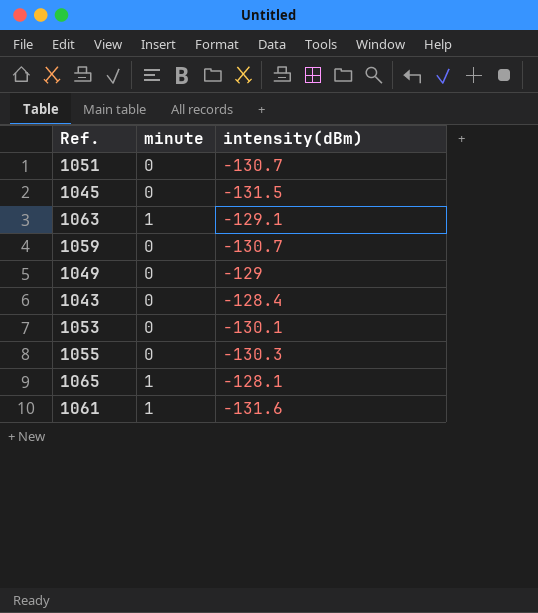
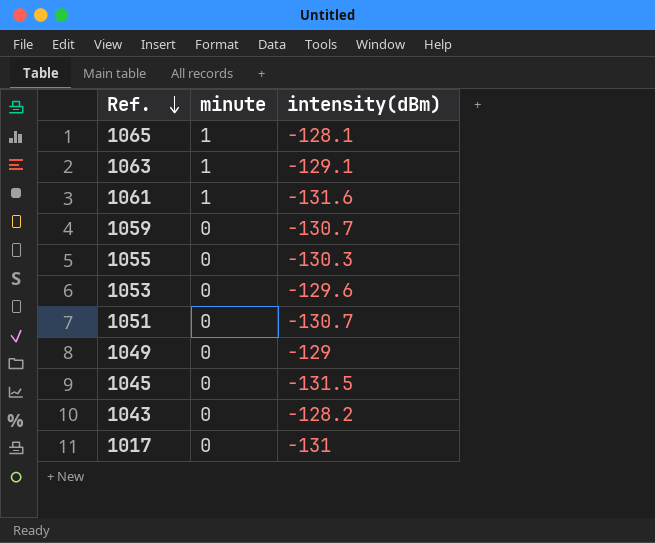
row order: none -> Ref. descending
1053 | intensity(dBm): -130.1 -> -129.6
1043 | intensity(dBm): -128.4 -> -128.2
row 1017: none -> 0 | -131

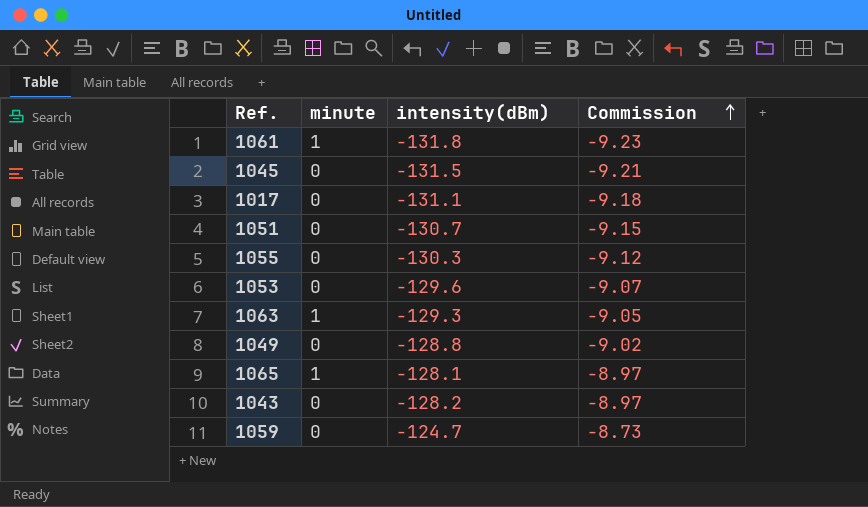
row order: Ref. descending -> Commission ascending
column Commission | formula: none -> [intensity(dBm)] * 0.07
1061 | intensity(dBm): -131.6 -> -131.8
1017 | intensity(dBm): -131 -> -131.1
1063 | intensity(dBm): -129.1 -> -129.3
1049 | intensity(dBm): -129 -> -128.8
1059 | intensity(dBm): -130.7 -> -124.7

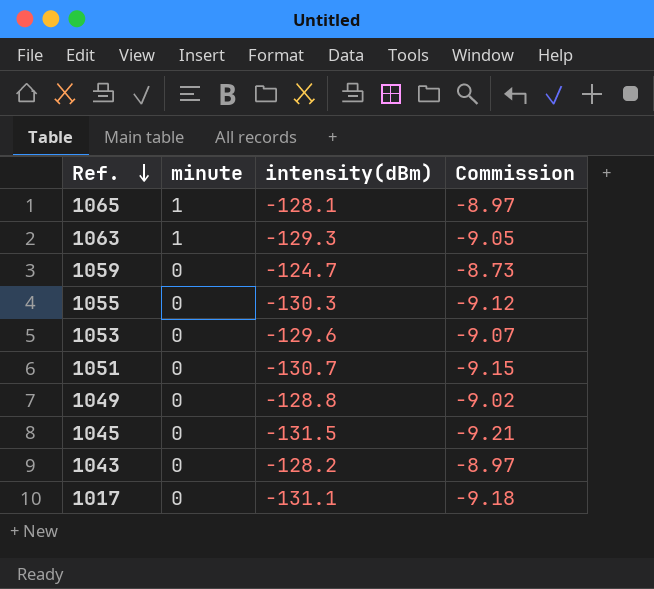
row order: Commission ascending -> Ref. descending
row 1061: 1 | -131.8 | -9.23 -> none

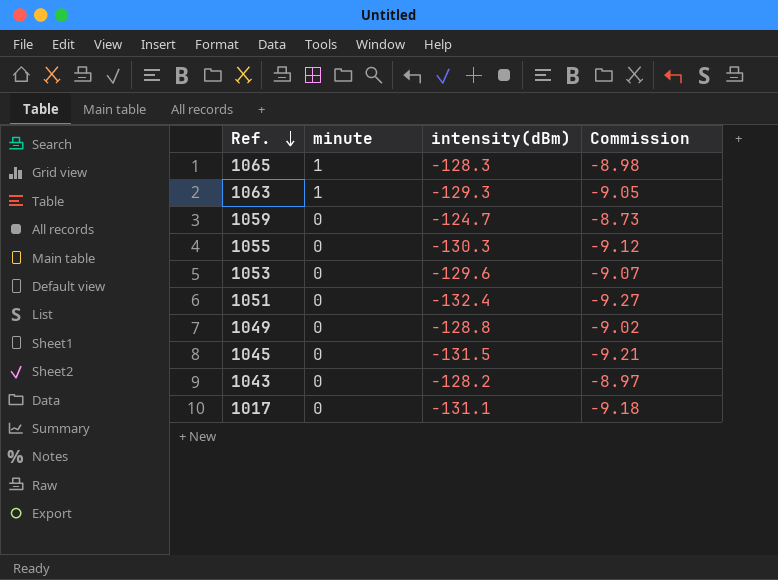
1065 | intensity(dBm): -128.1 -> -128.3
1065 | Commission: -8.97 -> -8.98
1051 | intensity(dBm): -130.7 -> -132.4
1051 | Commission: -9.15 -> -9.27

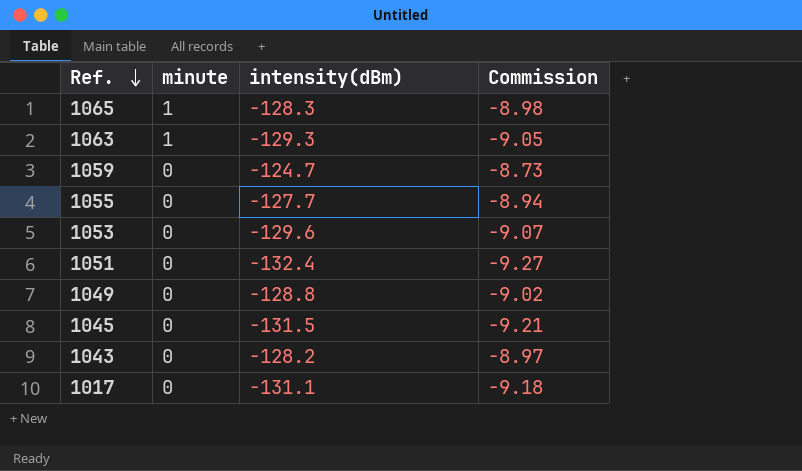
1055 | intensity(dBm): -130.3 -> -127.7
1055 | Commission: -9.12 -> -8.94

